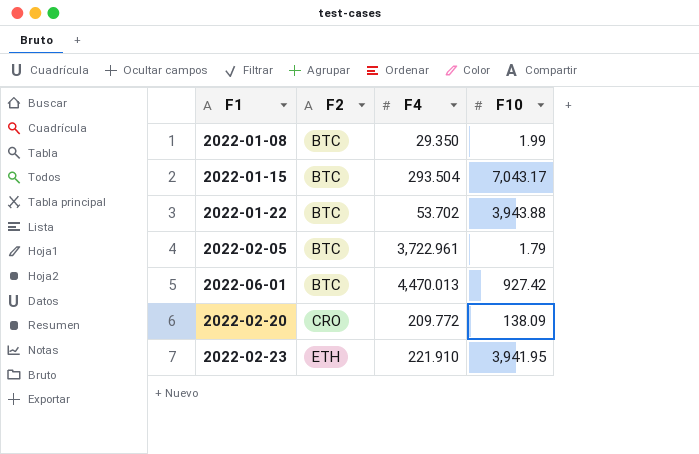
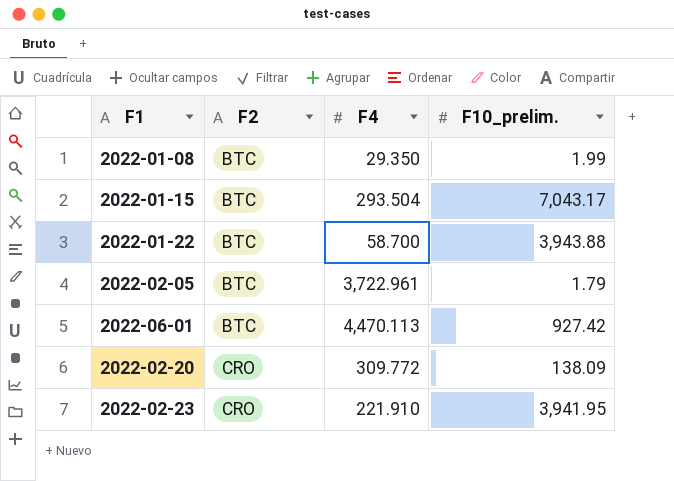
column name: F10 -> F10_prelim.
2022-01-22 | F4: 53.702 -> 58.700
2022-06-01 | F4: 4,470.013 -> 4,470.113
2022-02-20 | F4: 209.772 -> 309.772
2022-02-23 | F2: ETH -> CRO

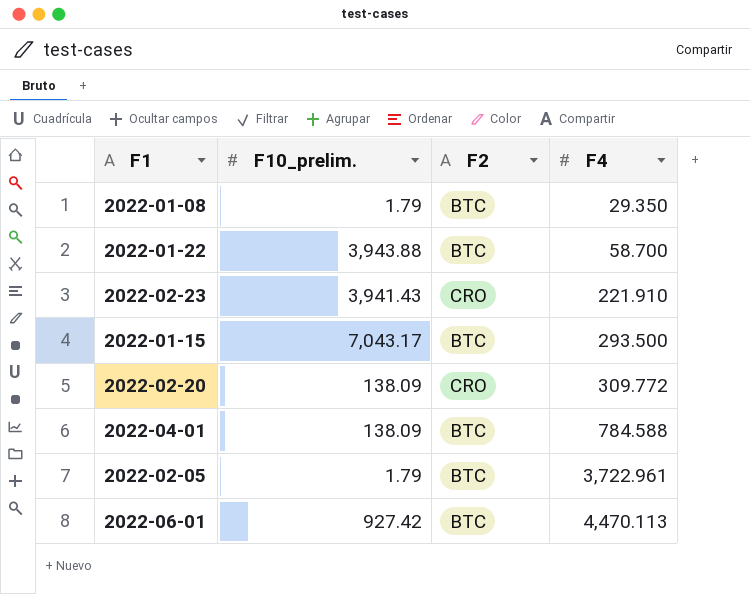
row order: F2 ascending -> F4 ascending
column F10_prelim. | position: 4 -> 2
2022-01-08 | F10_prelim.: 1.99 -> 1.79
2022-02-23 | F10_prelim.: 3,941.95 -> 3,941.43
2022-01-15 | F4: 293.504 -> 293.500
row 2022-04-01: none -> 138.09 | BTC | 784.588

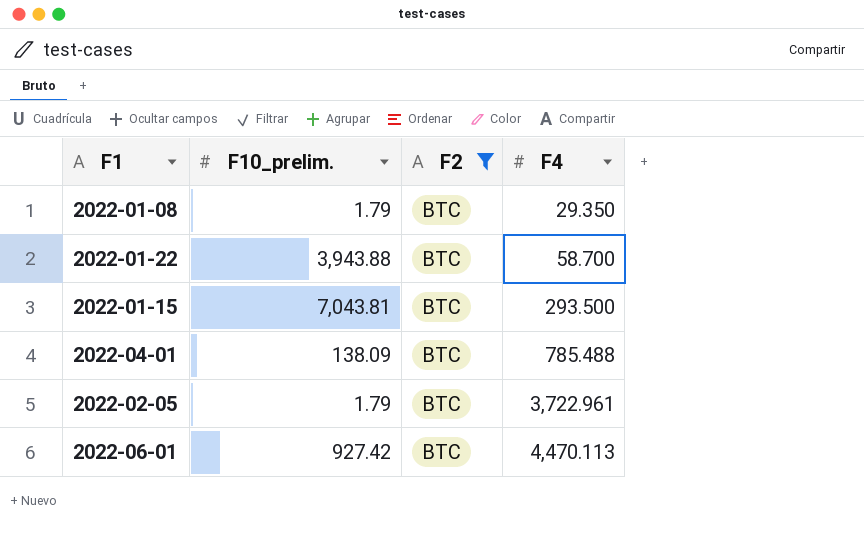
filter: none -> F2 = BTC
2022-01-15 | F10_prelim.: 7,043.17 -> 7,043.81
2022-04-01 | F4: 784.588 -> 785.488

